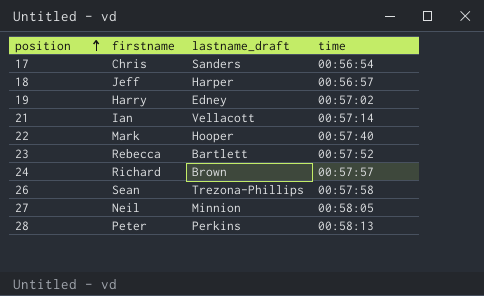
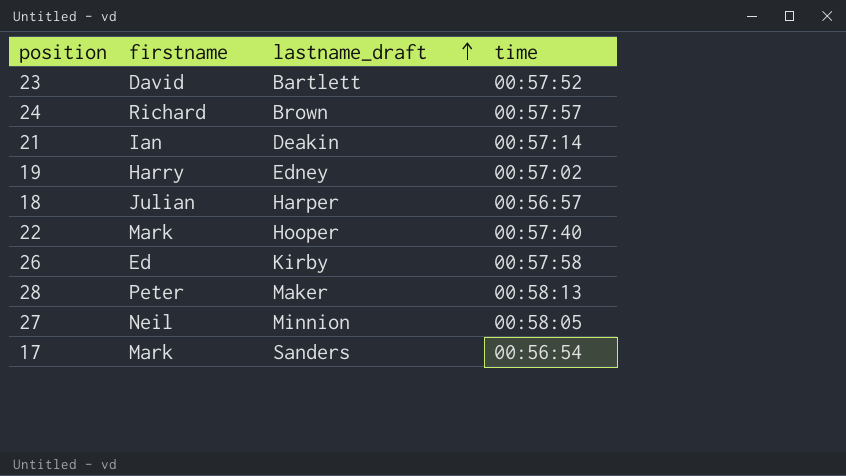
row order: position ascending -> lastname_draft ascending
23 | firstname: Rebecca -> David
21 | lastname_draft: Vellacott -> Deakin
18 | firstname: Jeff -> Julian
26 | firstname: Sean -> Ed
26 | lastname_draft: Trezona-Phillips -> Kirby
28 | lastname_draft: Perkins -> Maker
17 | firstname: Chris -> Mark

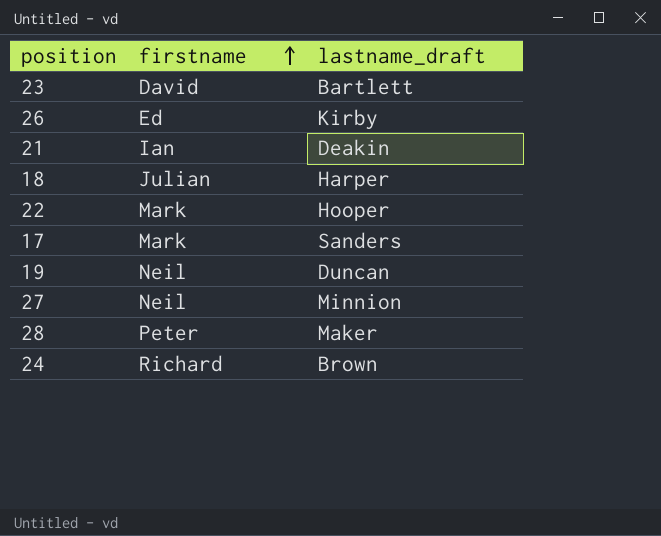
row order: lastname_draft ascending -> firstname ascending
column time | position: 4 -> none
19 | firstname: Harry -> Neil
19 | lastname_draft: Edney -> Duncan

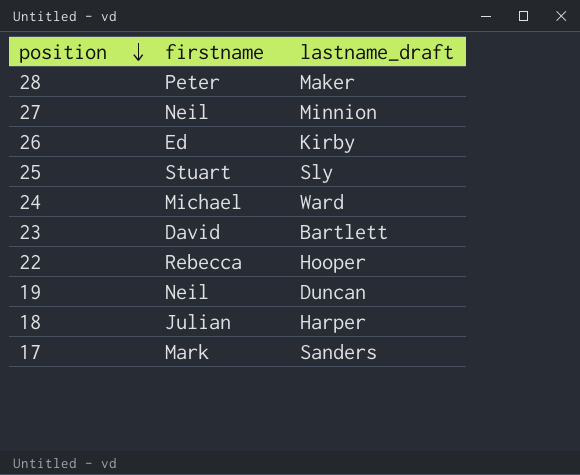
row order: firstname ascending -> position descending
row 21: Ian | Deakin -> none
row 25: none -> Stuart | Sly
24 | firstname: Richard -> Michael
24 | lastname_draft: Brown -> Ward
22 | firstname: Mark -> Rebecca

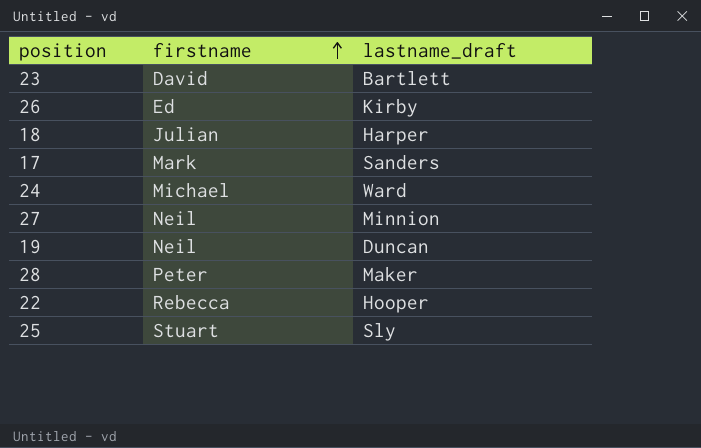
row order: position descending -> firstname ascending

